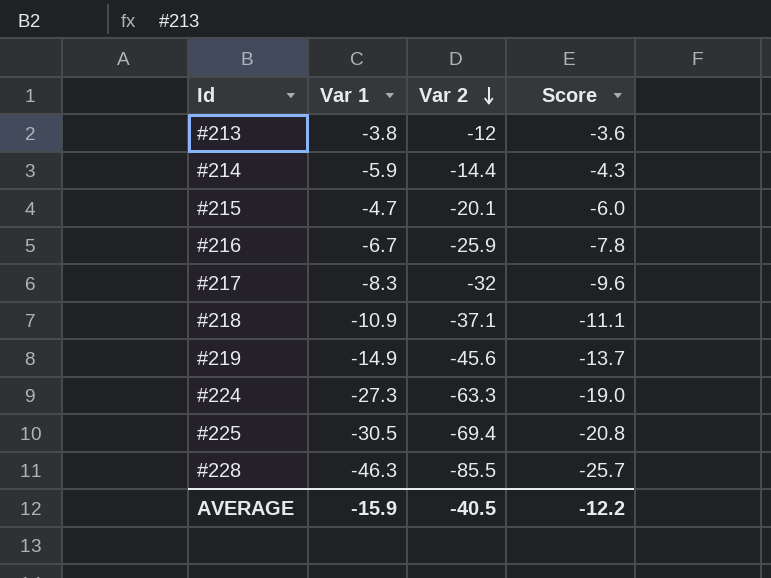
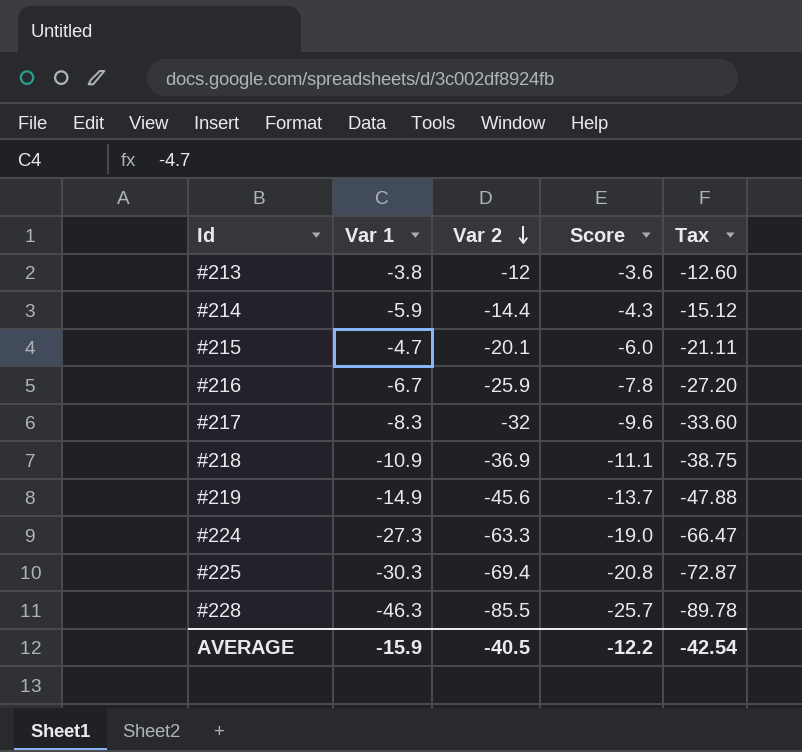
column Tax | formula: none -> [Var 2] * 1.05
#218 | Var 2: -37.1 -> -36.9
#225 | Var 1: -30.5 -> -30.3

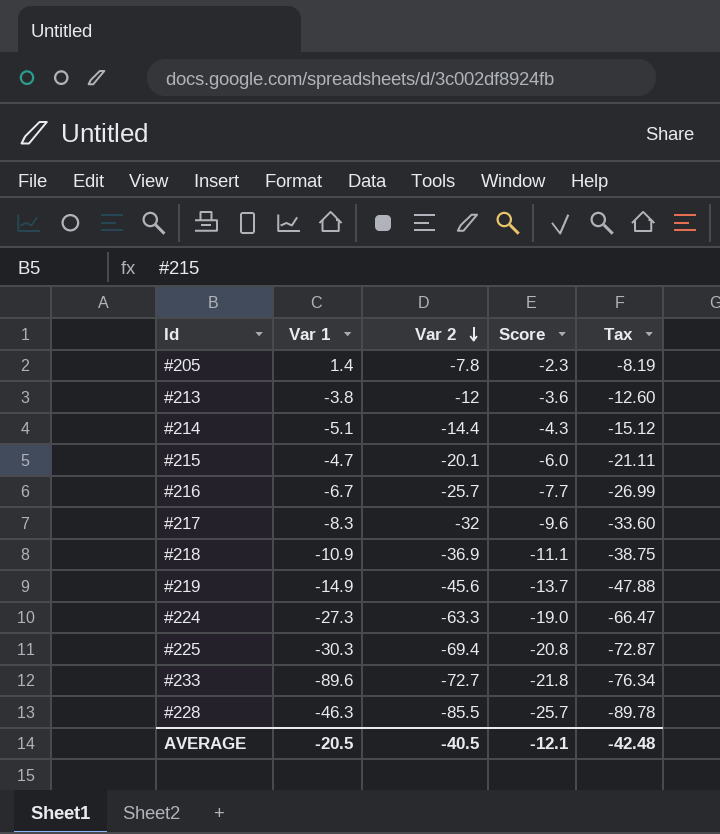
row #205: none -> 1.4 | -7.8 | -2.3 | -8.19
#214 | Var 1: -5.9 -> -5.1
#216 | Var 2: -25.9 -> -25.7
#216 | Score: -7.8 -> -7.7
#216 | Tax: -27.20 -> -26.99
row #233: none -> -89.6 | -72.7 | -21.8 | -76.34
AVERAGE | Var 1: -15.9 -> -20.5
AVERAGE | Score: -12.2 -> -12.1
AVERAGE | Tax: -42.54 -> -42.48

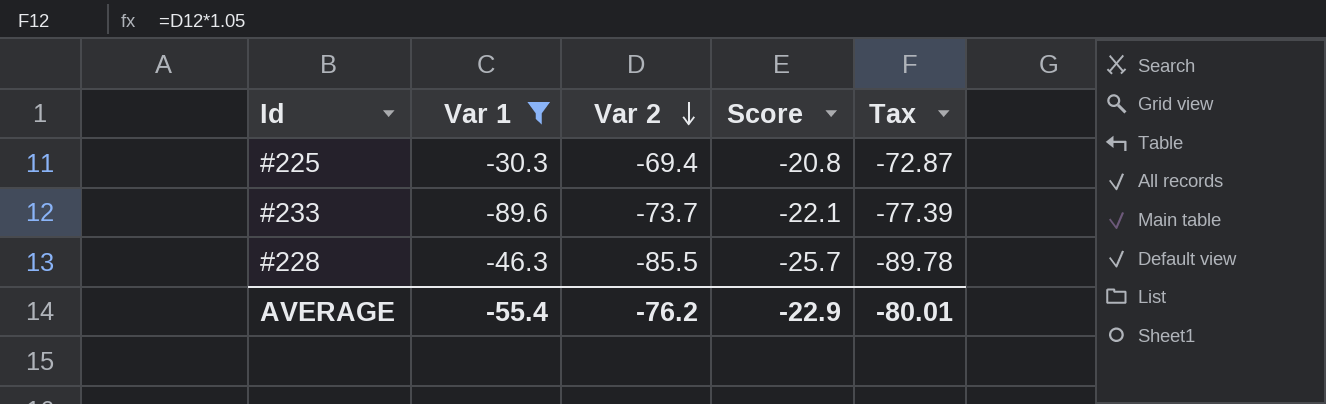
filter: none -> Var 1 <= -30.3
#233 | Var 2: -72.7 -> -73.7
#233 | Score: -21.8 -> -22.1
#233 | Tax: -76.34 -> -77.39
AVERAGE | Var 1: -20.5 -> -55.4
AVERAGE | Var 2: -40.5 -> -76.2
AVERAGE | Score: -12.1 -> -22.9
AVERAGE | Tax: -42.48 -> -80.01

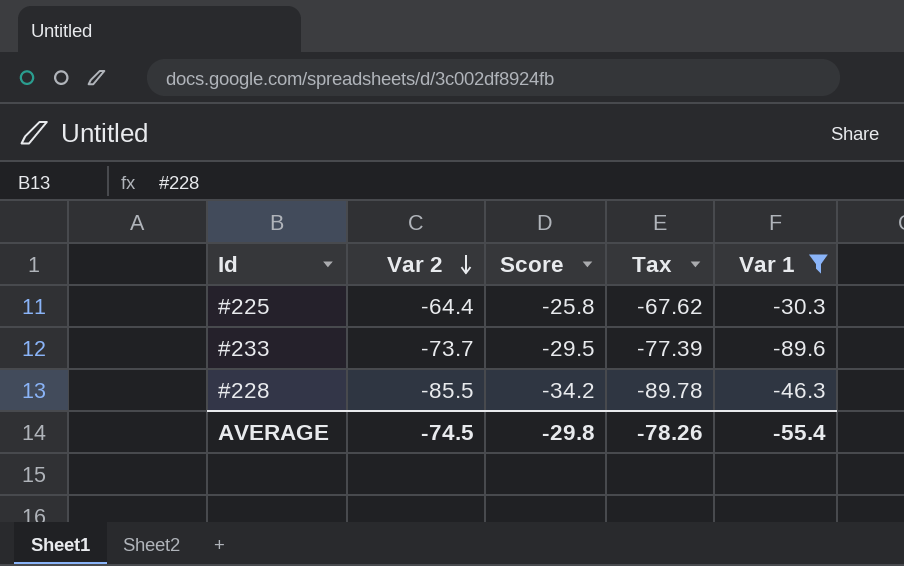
column Score | formula: [Var 2] * 0.3 -> [Var 2] * 0.4
column Var 1 | position: 2 -> 5
#225 | Var 2: -69.4 -> -64.4
#225 | Tax: -72.87 -> -67.62
AVERAGE | Var 2: -76.2 -> -74.5
AVERAGE | Score: -22.9 -> -29.8
AVERAGE | Tax: -80.01 -> -78.26

